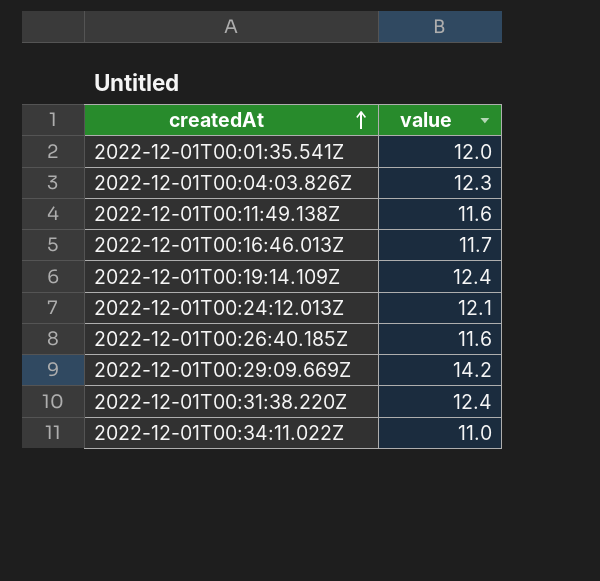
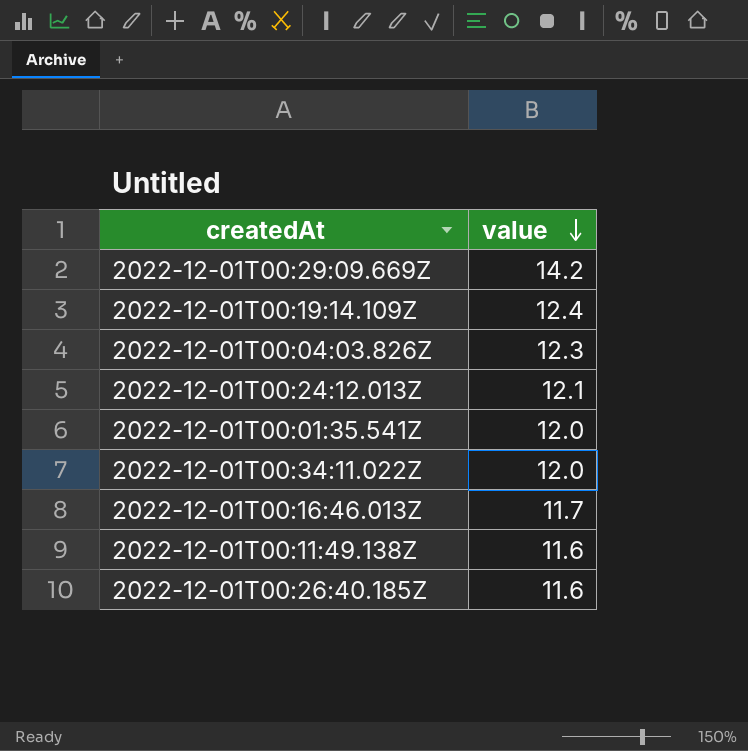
row order: createdAt ascending -> value descending
row 2022-12-01T00:31:38.220Z: 12.4 -> none
2022-12-01T00:34:11.022Z | value: 11.0 -> 12.0

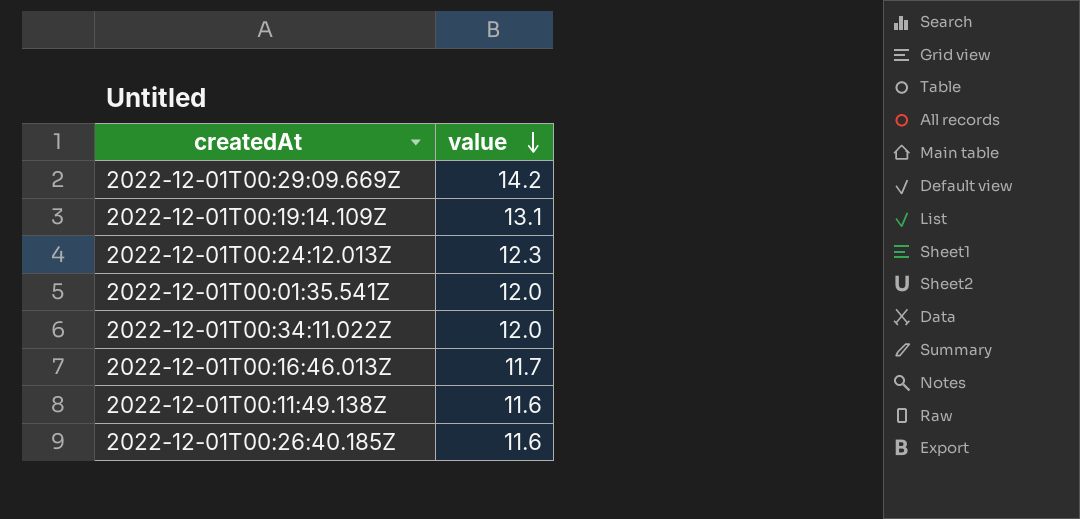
row 2022-12-01T00:04:03.826Z: 12.3 -> none
2022-12-01T00:19:14.109Z | value: 12.4 -> 13.1
2022-12-01T00:24:12.013Z | value: 12.1 -> 12.3

